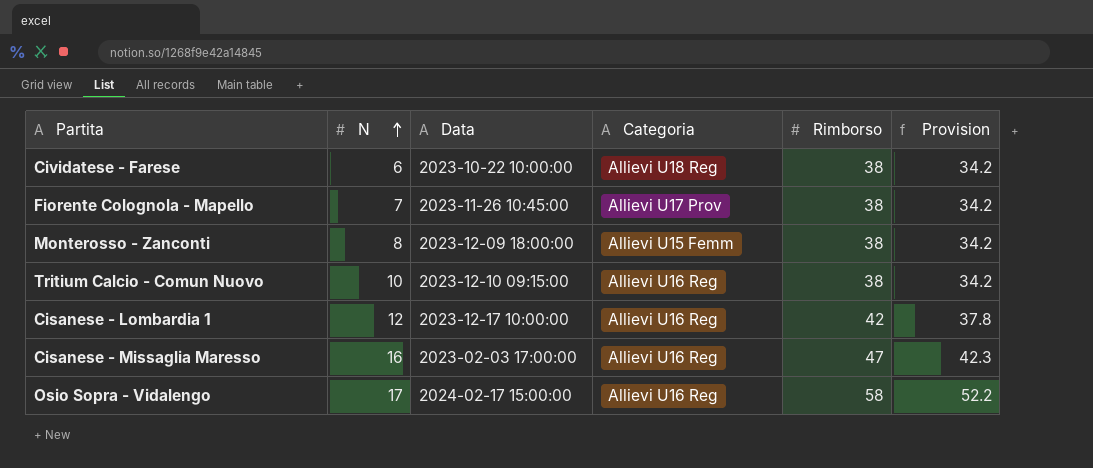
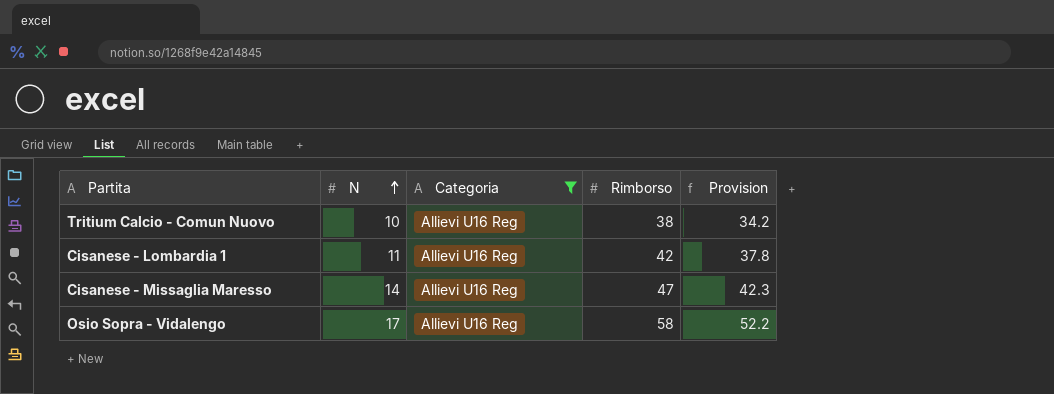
filter: none -> Categoria = Allievi U16 Reg
column Data | position: 3 -> none
Cisanese - Lombardia 1 | N: 12 -> 11
Cisanese - Missaglia Maresso | N: 16 -> 14

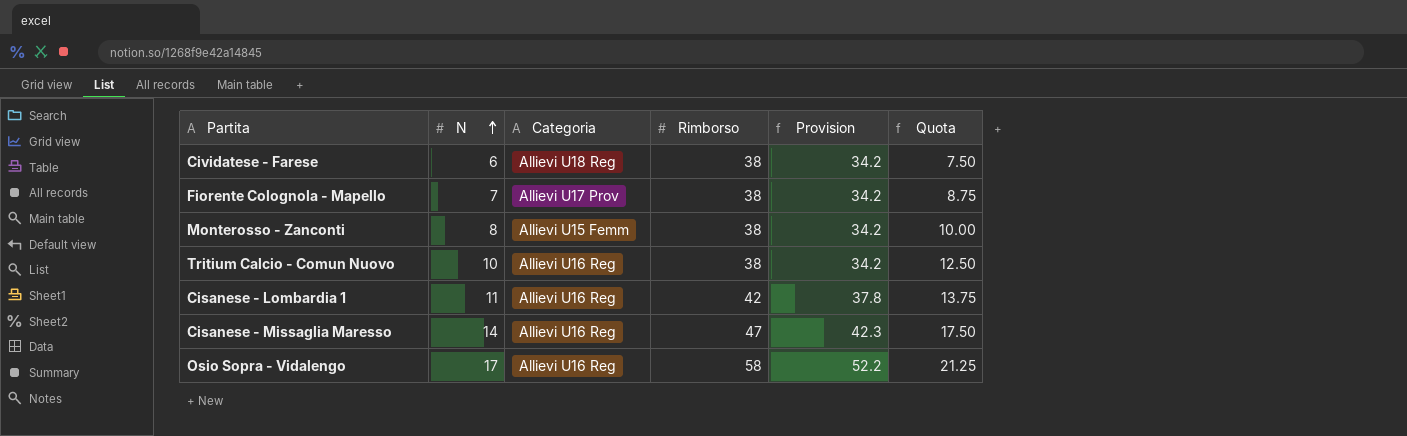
filter: Categoria = Allievi U16 Reg -> none
column Quota | formula: none -> [N] * 1.25

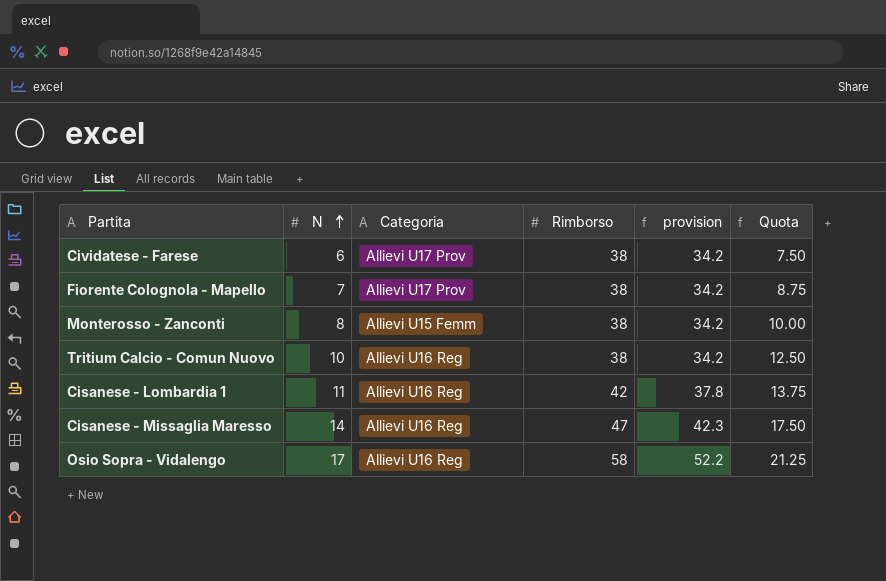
column name: Provision -> provision
Cividatese - Farese | Categoria: Allievi U18 Reg -> Allievi U17 Prov

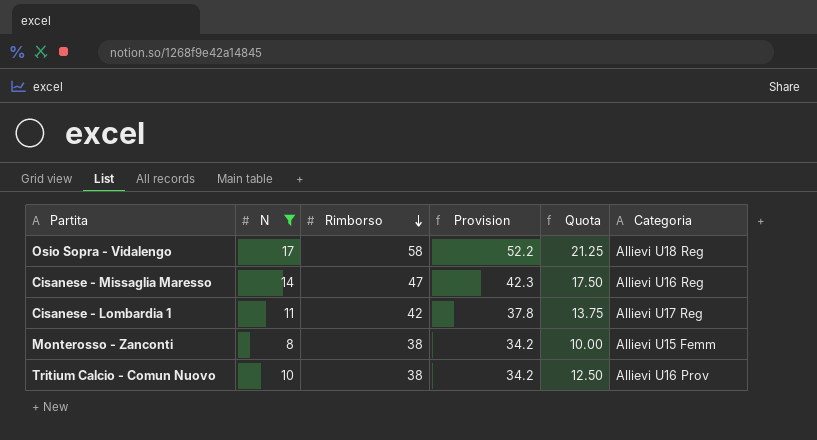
filter: none -> N >= 8
row order: N ascending -> Rimborso descending
column name: provision -> Provision
column Categoria | position: 3 -> 6
Osio Sopra - Vidalengo | Categoria: Allievi U16 Reg -> Allievi U18 Reg
Cisanese - Lombardia 1 | Categoria: Allievi U16 Reg -> Allievi U17 Reg
Tritium Calcio - Comun Nuovo | Categoria: Allievi U16 Reg -> Allievi U16 Prov

